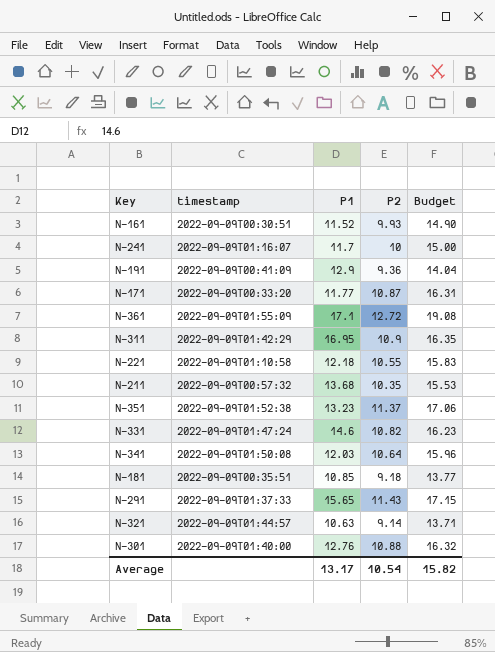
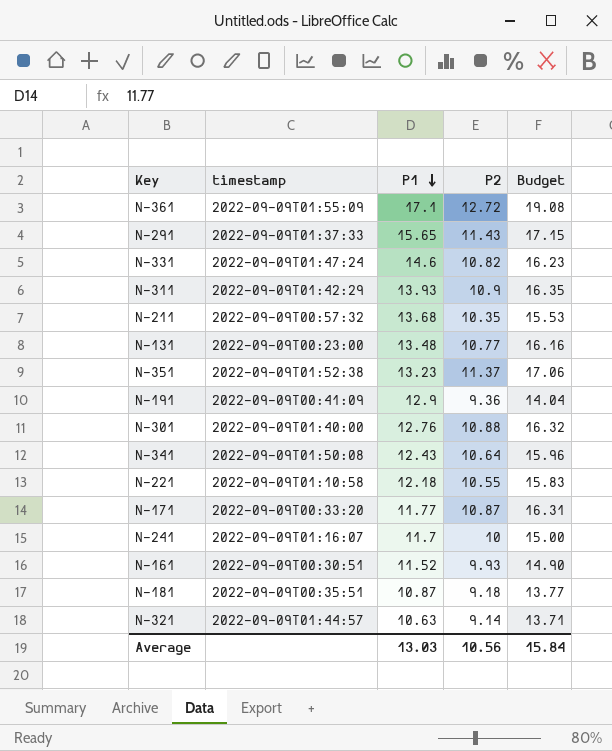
row order: none -> P1 descending
N-311 | P1: 16.95 -> 13.93
row N-131: none -> 2022-09-09T00:23:00 | 13.48 | 10.77 | 16.16
N-341 | P1: 12.03 -> 12.43
N-181 | P1: 10.85 -> 10.87
Average | P1: 13.17 -> 13.03
Average | P2: 10.54 -> 10.56
Average | Budget: 15.82 -> 15.84

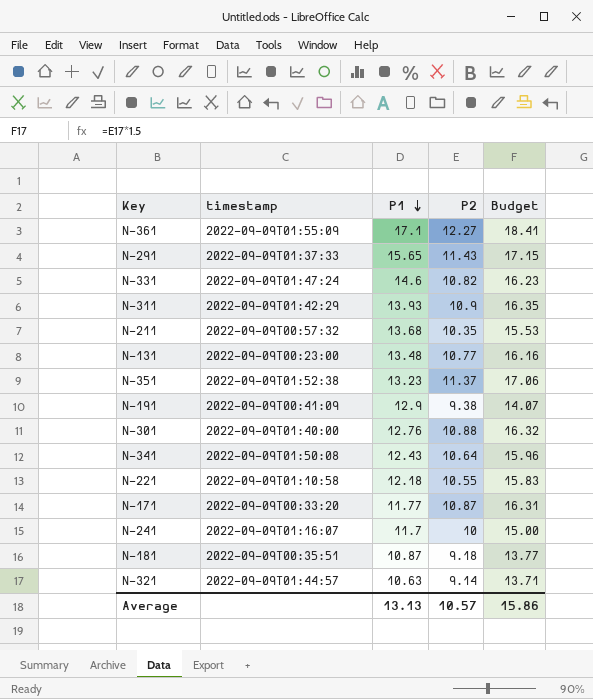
row N-161: 2022-09-09T00:30:51 | 11.52 | 9.93 | 14.90 -> none
N-361 | P2: 12.72 -> 12.27
N-361 | Budget: 19.08 -> 18.41
N-191 | P2: 9.36 -> 9.38
N-191 | Budget: 14.04 -> 14.07
Average | P1: 13.03 -> 13.13
Average | P2: 10.56 -> 10.57
Average | Budget: 15.84 -> 15.86

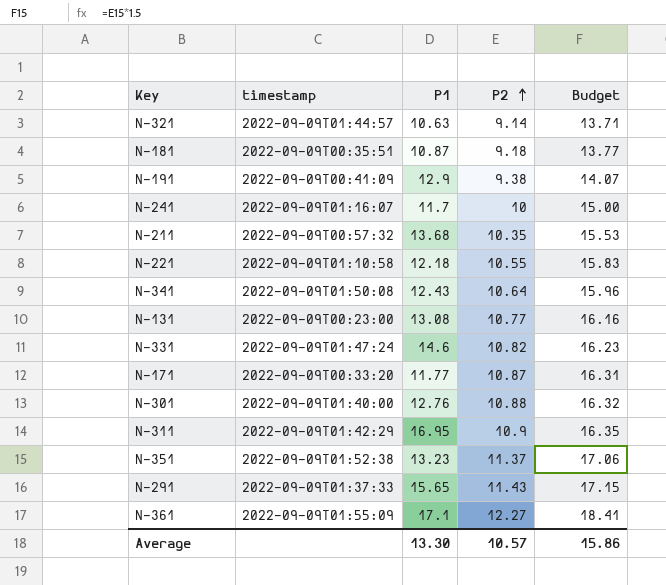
row order: P1 descending -> P2 ascending
N-131 | P1: 13.48 -> 13.08
N-311 | P1: 13.93 -> 16.95
Average | P1: 13.13 -> 13.30

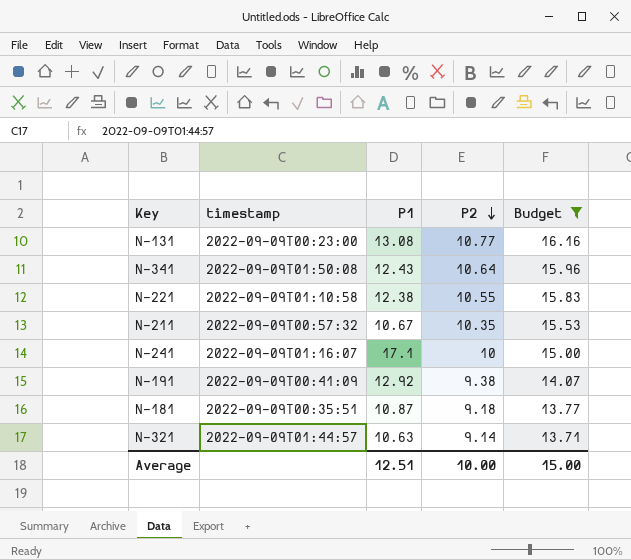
filter: none -> Budget <= 16.16
row order: P2 ascending -> P2 descending
N-221 | P1: 12.18 -> 12.38
N-211 | P1: 13.68 -> 10.67
N-241 | P1: 11.7 -> 17.1
N-191 | P1: 12.9 -> 12.92
Average | P1: 13.30 -> 12.51
Average | P2: 10.57 -> 10.00
Average | Budget: 15.86 -> 15.00

